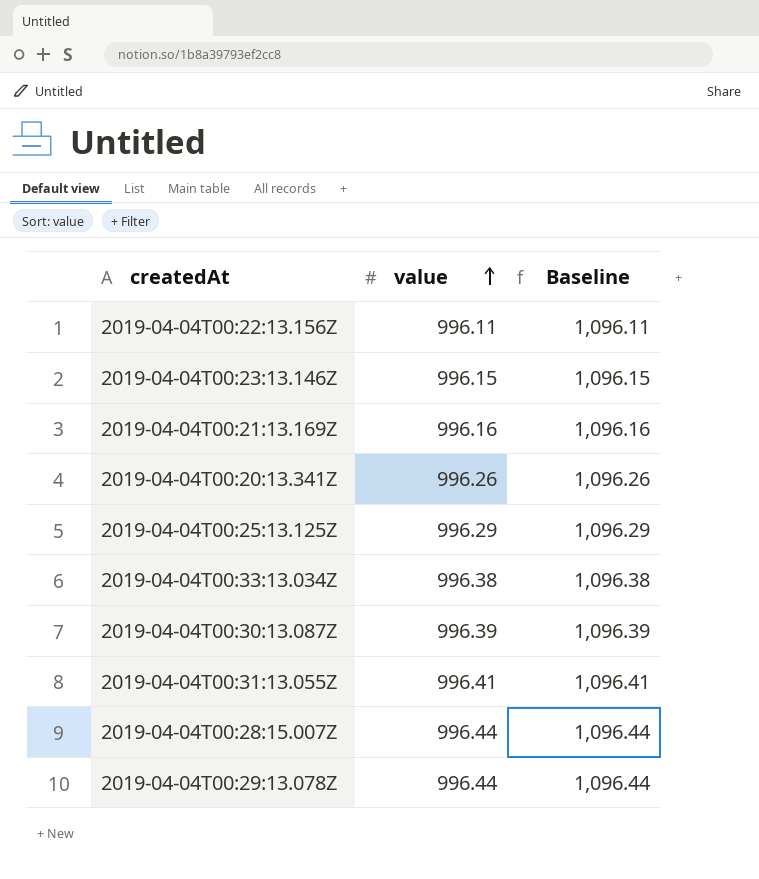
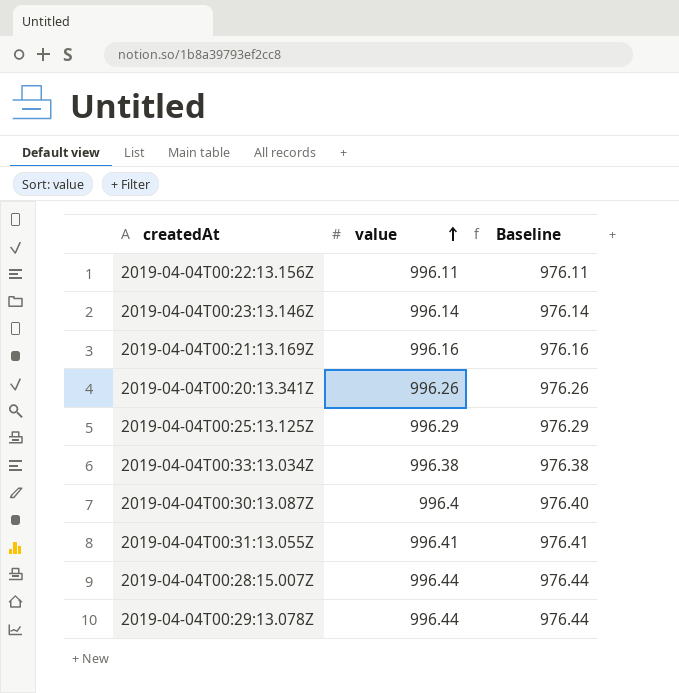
column Baseline | formula: [value] + 100 -> [value] - 20
2019-04-04T00:23:13.146Z | value: 996.15 -> 996.14
2019-04-04T00:30:13.087Z | value: 996.39 -> 996.4

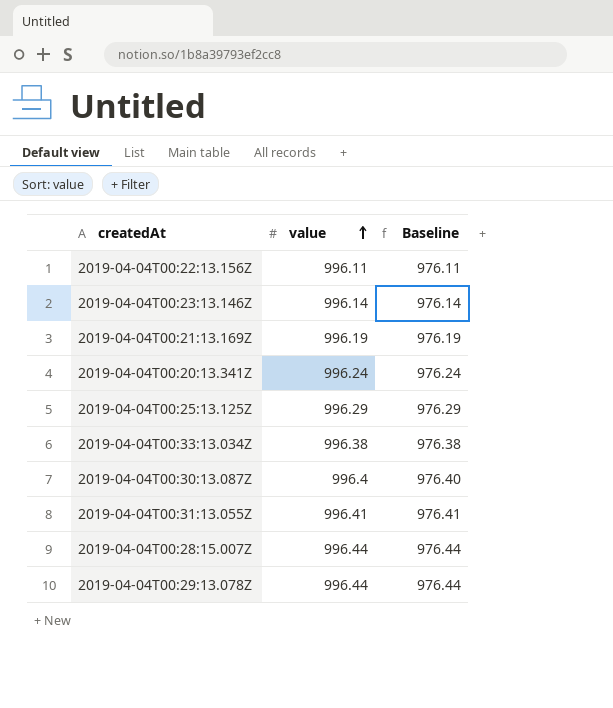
2019-04-04T00:21:13.169Z | value: 996.16 -> 996.19
2019-04-04T00:21:13.169Z | Baseline: 976.16 -> 976.19
2019-04-04T00:20:13.341Z | value: 996.26 -> 996.24
2019-04-04T00:20:13.341Z | Baseline: 976.26 -> 976.24

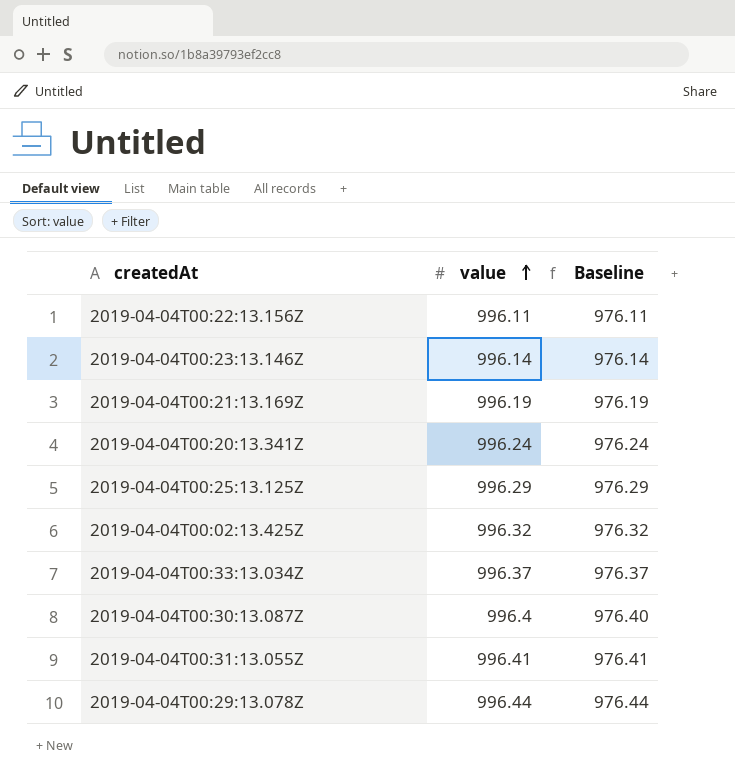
row 2019-04-04T00:28:15.007Z: 996.44 | 976.44 -> none
row 2019-04-04T00:02:13.425Z: none -> 996.32 | 976.32
2019-04-04T00:33:13.034Z | value: 996.38 -> 996.37
2019-04-04T00:33:13.034Z | Baseline: 976.38 -> 976.37

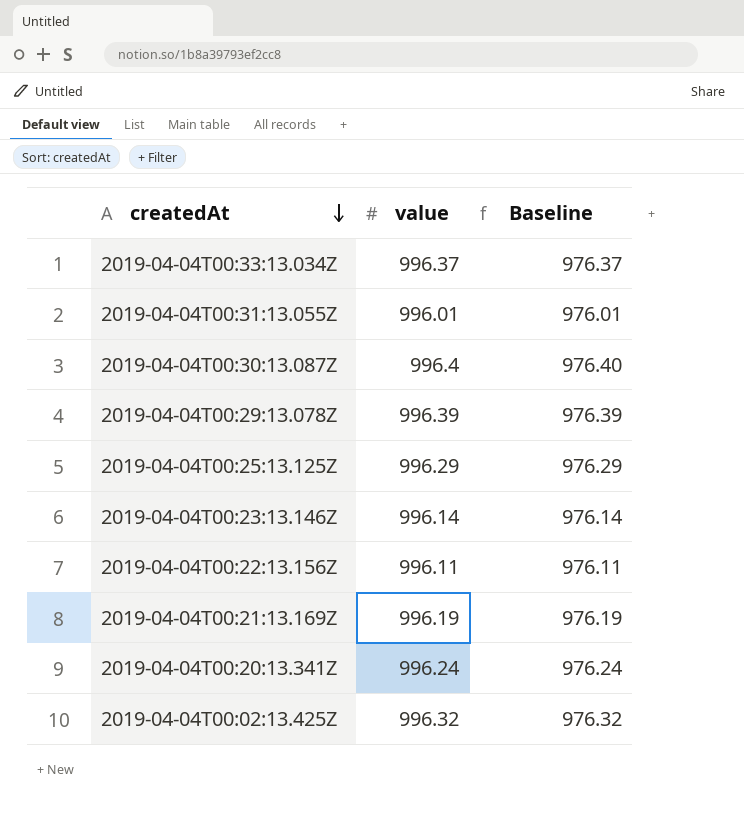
row order: value ascending -> createdAt descending
2019-04-04T00:31:13.055Z | value: 996.41 -> 996.01
2019-04-04T00:31:13.055Z | Baseline: 976.41 -> 976.01
2019-04-04T00:29:13.078Z | value: 996.44 -> 996.39
2019-04-04T00:29:13.078Z | Baseline: 976.44 -> 976.39

